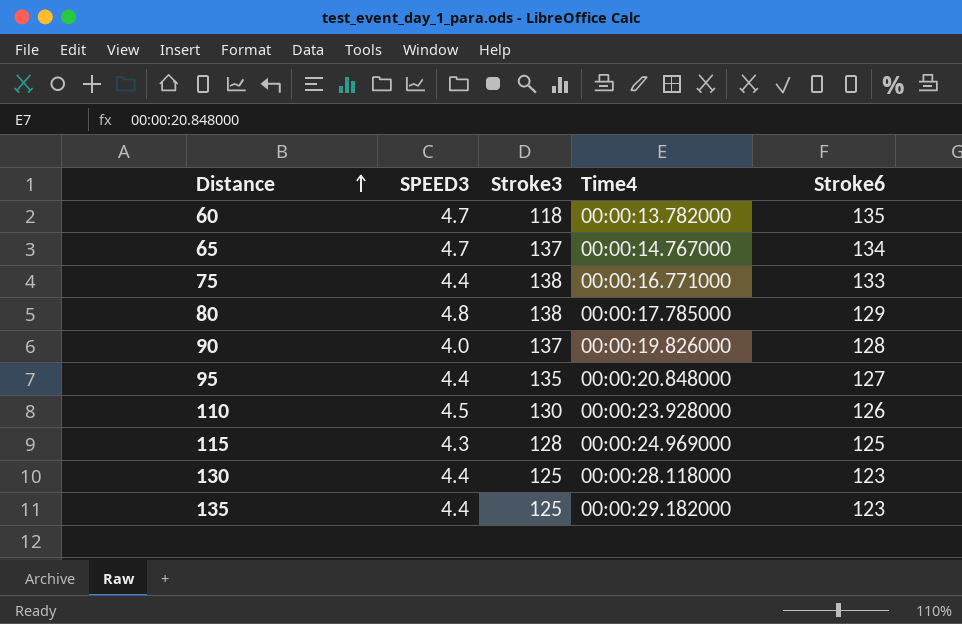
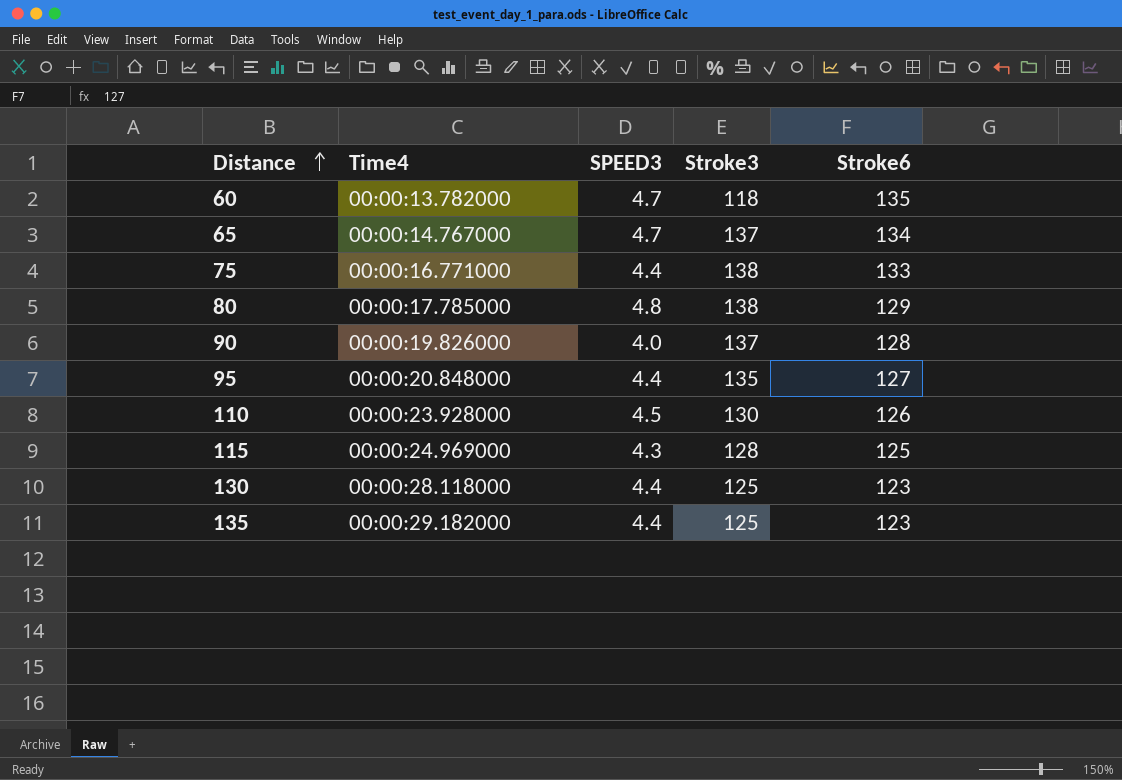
column Time4 | position: 4 -> 2

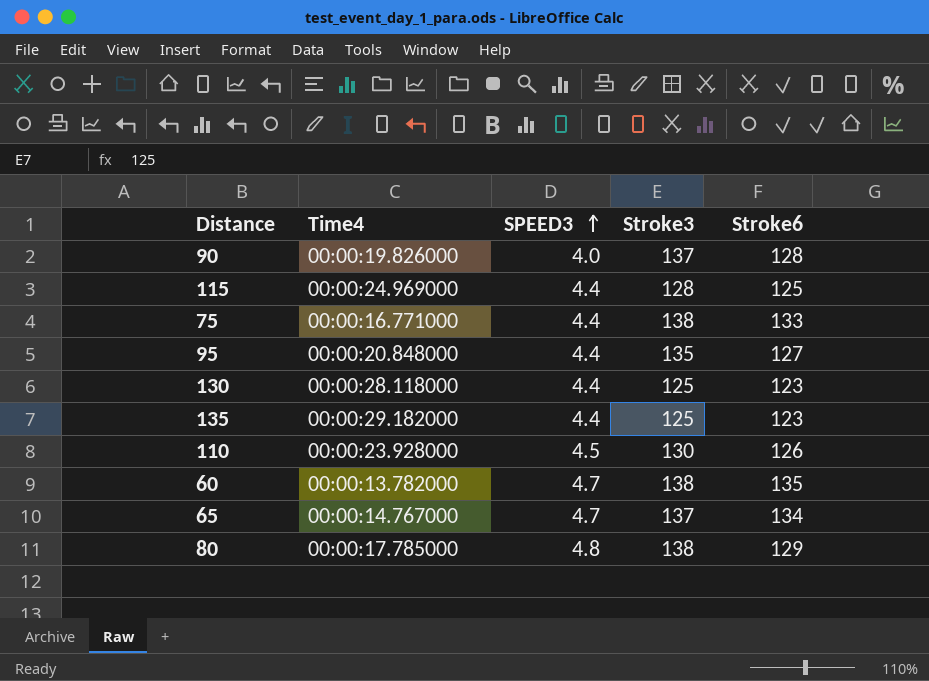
row order: Distance ascending -> SPEED3 ascending
115 | SPEED3: 4.3 -> 4.4
60 | Stroke3: 118 -> 138

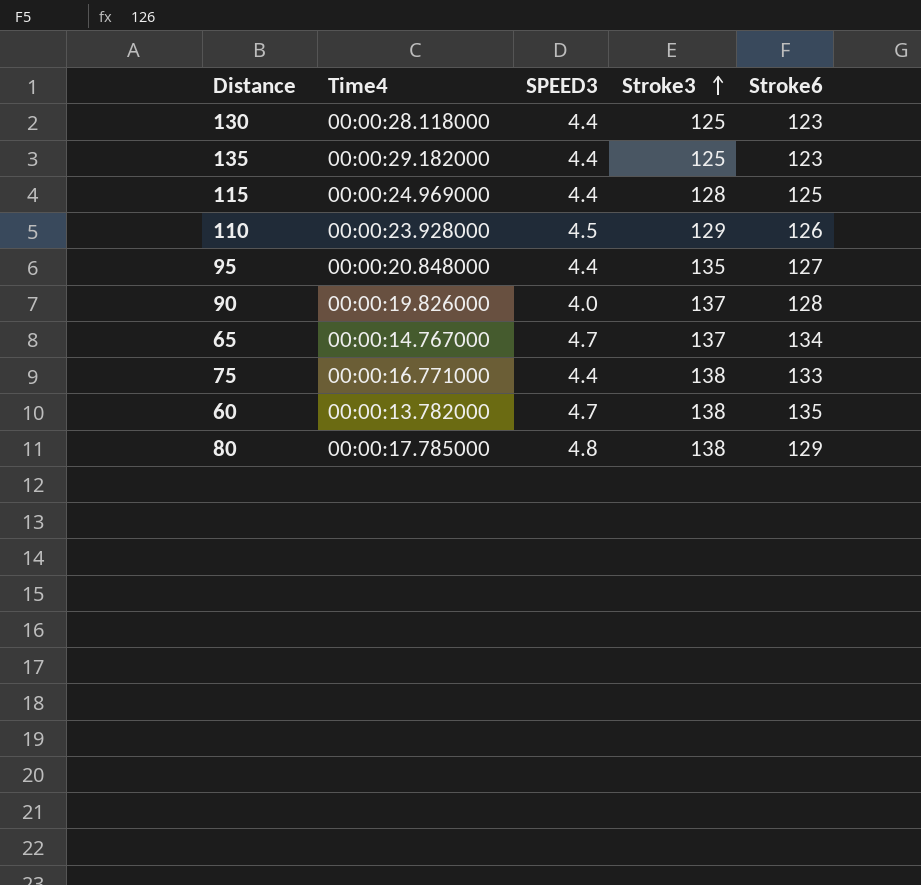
row order: SPEED3 ascending -> Stroke3 ascending
110 | Stroke3: 130 -> 129

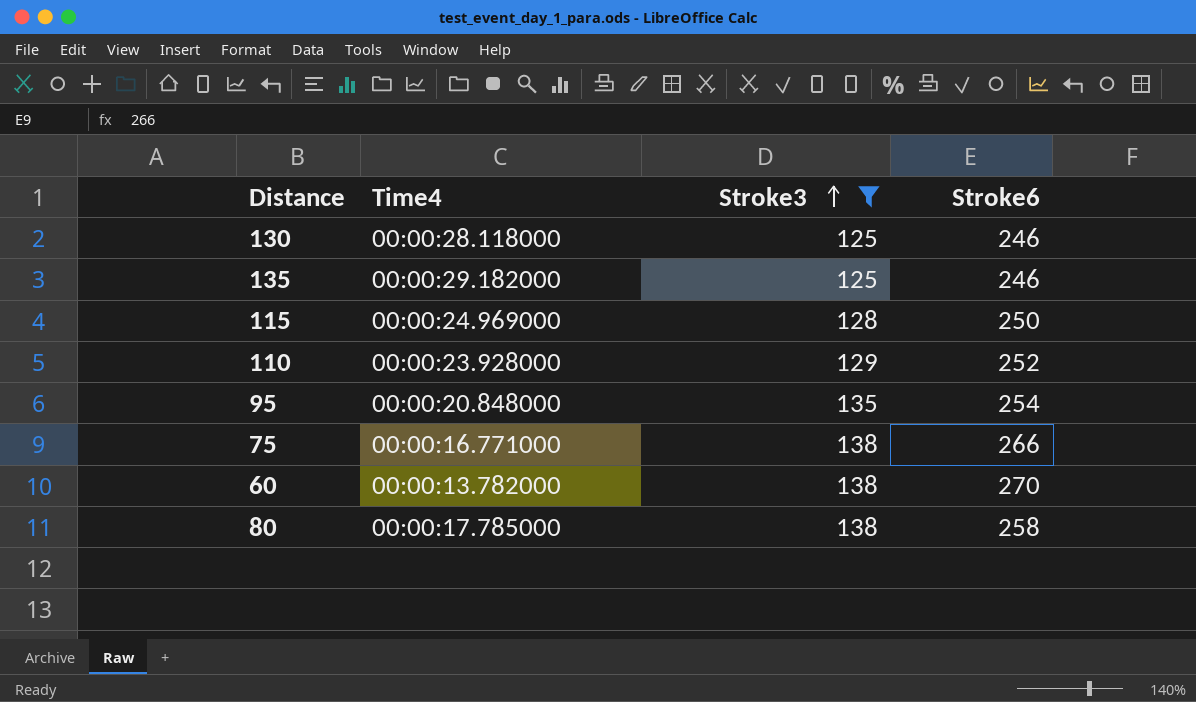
filter: none -> Stroke3 != 137
column SPEED3 | position: 3 -> none
130 | Stroke6: 123 -> 246
135 | Stroke6: 123 -> 246
115 | Stroke6: 125 -> 250
110 | Stroke6: 126 -> 252
95 | Stroke6: 127 -> 254
75 | Stroke6: 133 -> 266
60 | Stroke6: 135 -> 270
80 | Stroke6: 129 -> 258

